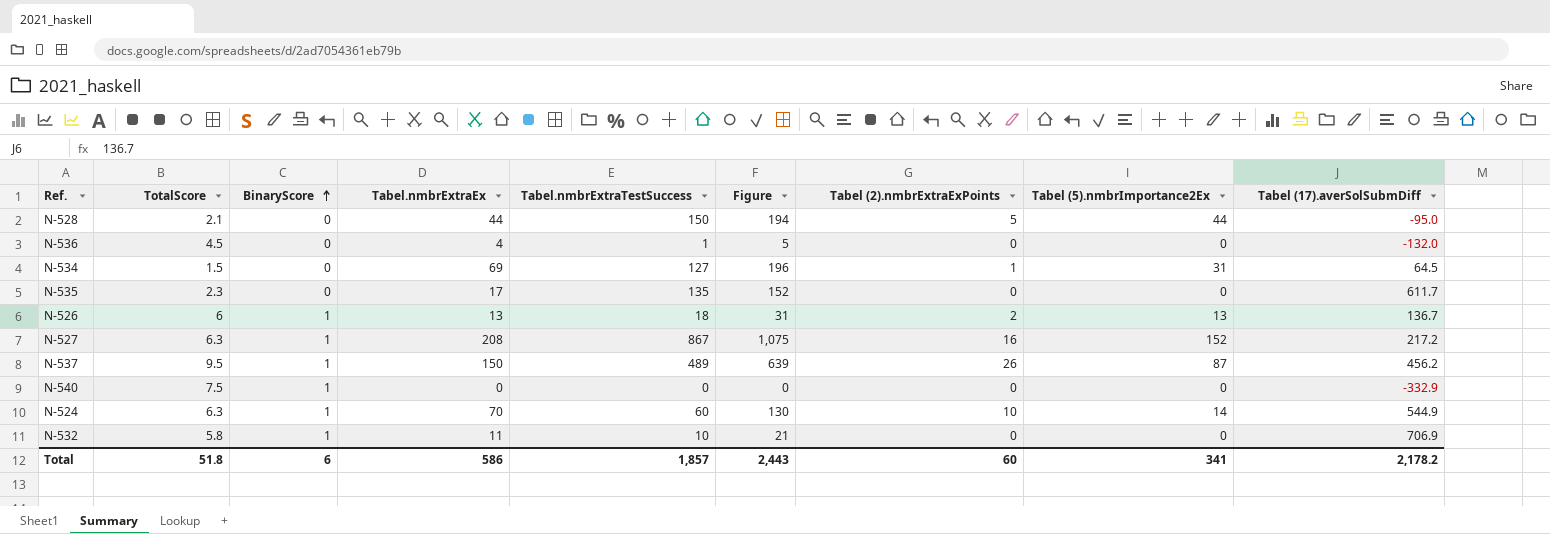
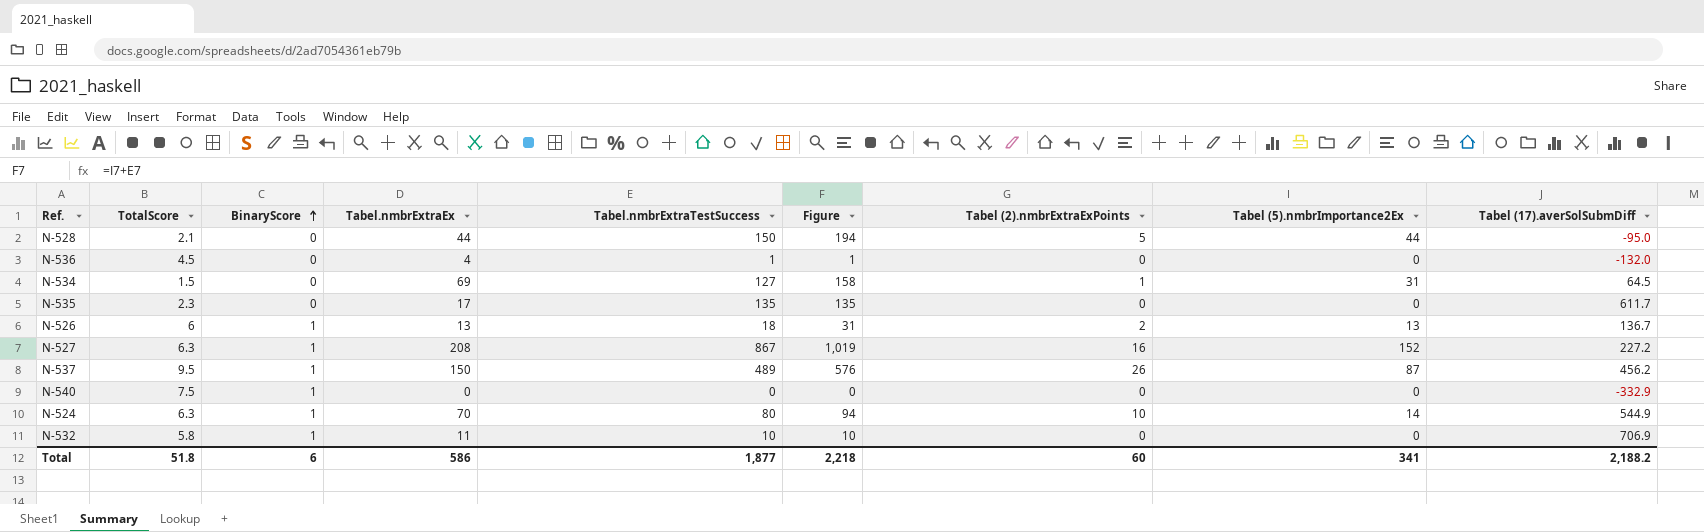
column Figure | formula: [Tabel.nmbrExtraEx] + [Tabel.nmbrExtraTestSuccess] -> [Tabel.nmbrExtraTestSuccess] + [Tabel (5).nmbrImportance2Ex]
N-527 | Tabel (17).averSolSubmDiff: 217.2 -> 227.2
N-524 | Tabel.nmbrExtraTestSuccess: 60 -> 80
Total | Tabel.nmbrExtraTestSuccess: 1,857 -> 1,877
Total | Figure: 2,443 -> 2,218
Total | Tabel (17).averSolSubmDiff: 2,178.2 -> 2,188.2

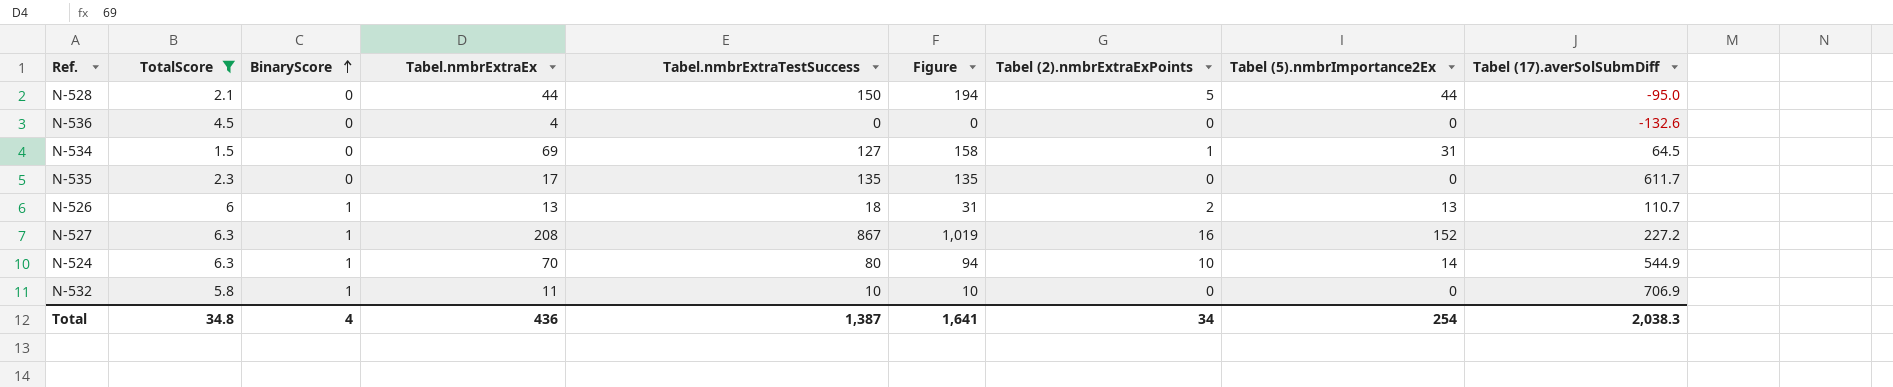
filter: none -> TotalScore <= 6.3
N-536 | Tabel.nmbrExtraTestSuccess: 1 -> 0
N-536 | Figure: 1 -> 0
N-536 | Tabel (17).averSolSubmDiff: -132.0 -> -132.6
N-526 | Tabel (17).averSolSubmDiff: 136.7 -> 110.7
Total | TotalScore: 51.8 -> 34.8
Total | BinaryScore: 6 -> 4
Total | Tabel.nmbrExtraEx: 586 -> 436
Total | Tabel.nmbrExtraTestSuccess: 1,877 -> 1,387
Total | Figure: 2,218 -> 1,641
Total | Tabel (2).nmbrExtraExPoints: 60 -> 34
Total | Tabel (5).nmbrImportance2Ex: 341 -> 254
Total | Tabel (17).averSolSubmDiff: 2,188.2 -> 2,038.3

